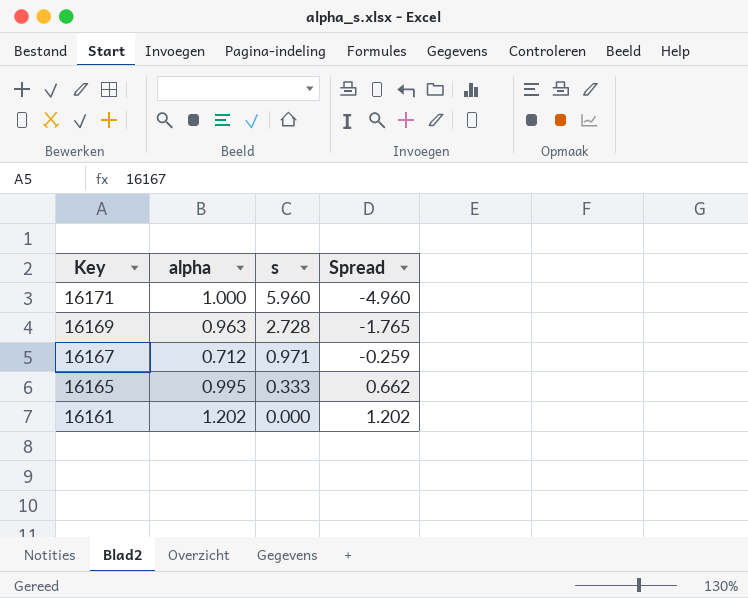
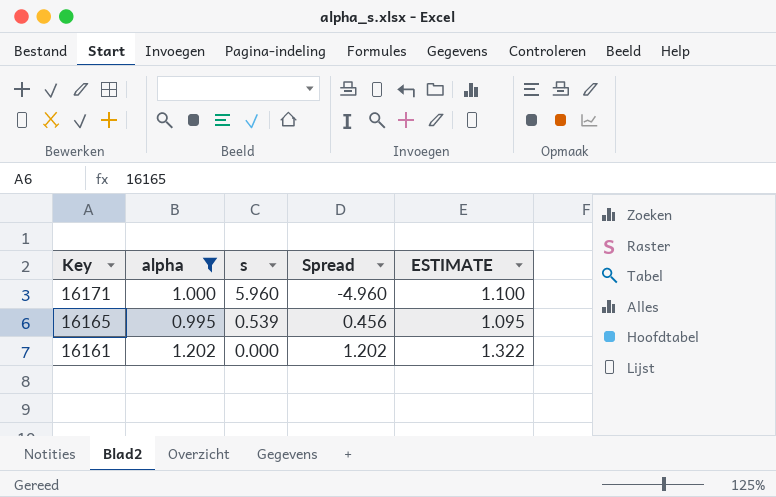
filter: none -> alpha >= 0.995
column ESTIMATE | formula: none -> [alpha] * 1.1
16165 | s: 0.333 -> 0.539
16165 | Spread: 0.662 -> 0.456

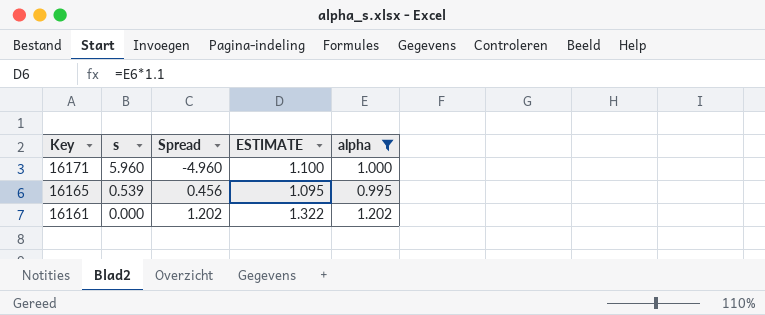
column alpha | position: 2 -> 5

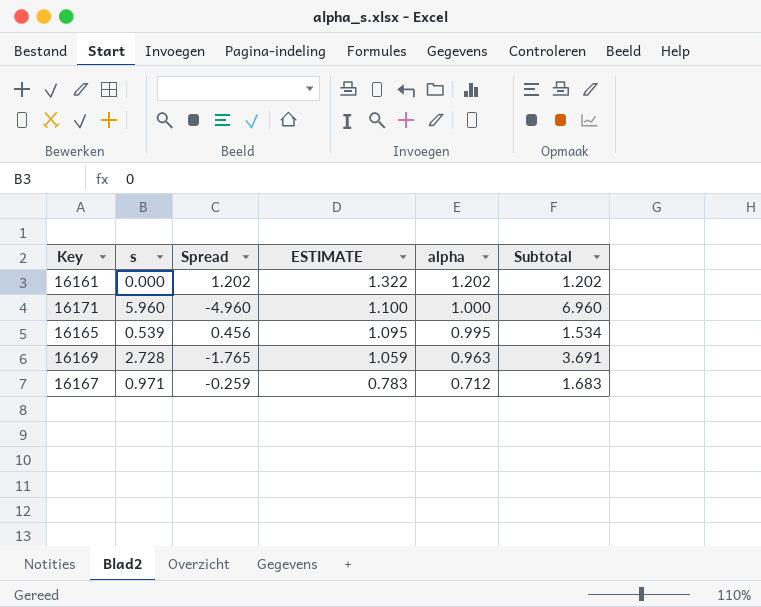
filter: alpha >= 0.995 -> none
row order: Key descending -> ESTIMATE descending
column Subtotal | formula: none -> [s] + [alpha]

